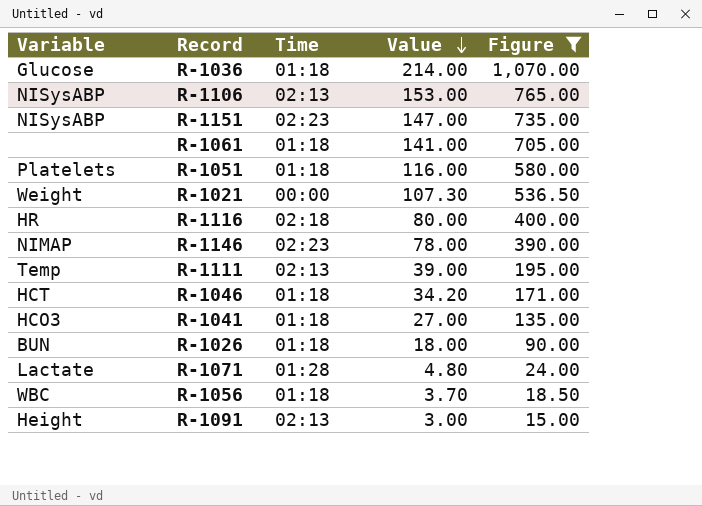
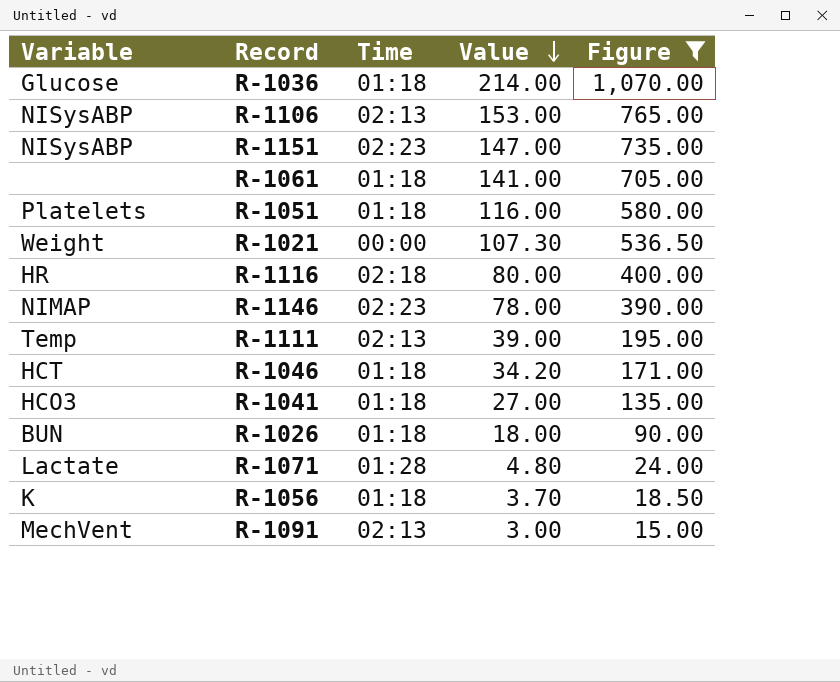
R-1056 | Variable: WBC -> K
R-1091 | Variable: Height -> MechVent

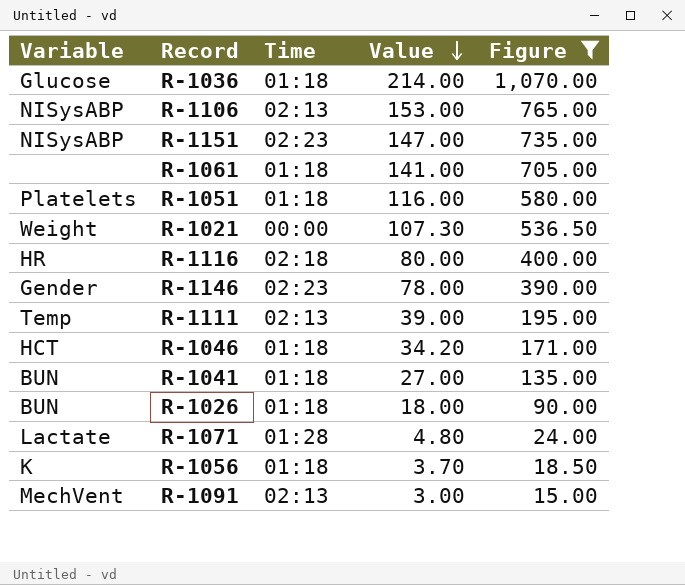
R-1146 | Variable: NIMAP -> Gender
R-1041 | Variable: HCO3 -> BUN

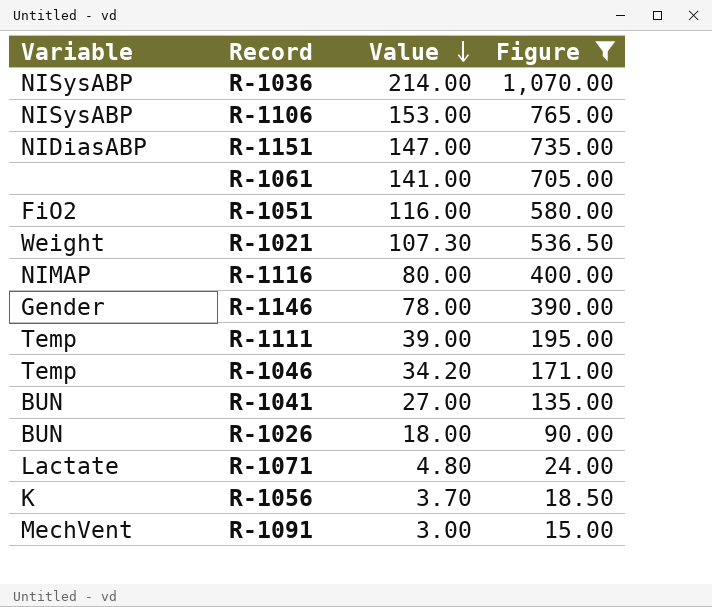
column Time | position: 3 -> none
R-1036 | Variable: Glucose -> NISysABP
R-1151 | Variable: NISysABP -> NIDiasABP
R-1051 | Variable: Platelets -> FiO2
R-1116 | Variable: HR -> NIMAP
R-1046 | Variable: HCT -> Temp

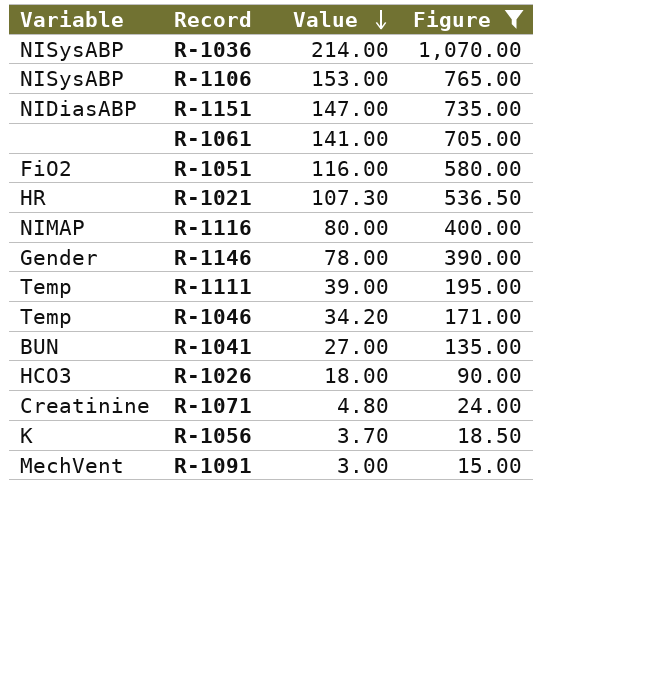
R-1021 | Variable: Weight -> HR
R-1026 | Variable: BUN -> HCO3
R-1071 | Variable: Lactate -> Creatinine

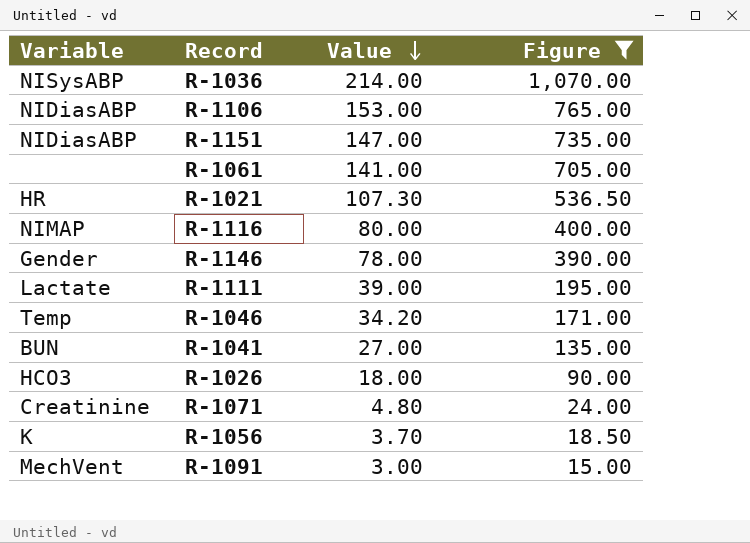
row R-1051: FiO2 | 116.00 | 580.00 -> none
R-1106 | Variable: NISysABP -> NIDiasABP
R-1111 | Variable: Temp -> Lactate

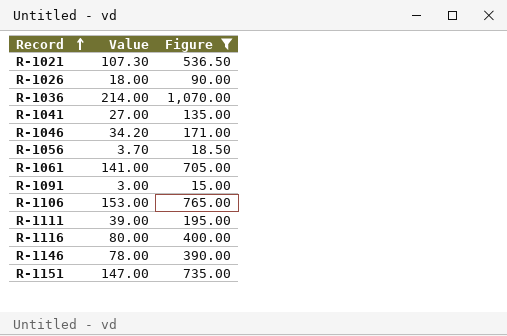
row order: Value descending -> Record ascending
column Variable | position: 1 -> none
row R-1071: Creatinine | 4.80 | 24.00 -> none

